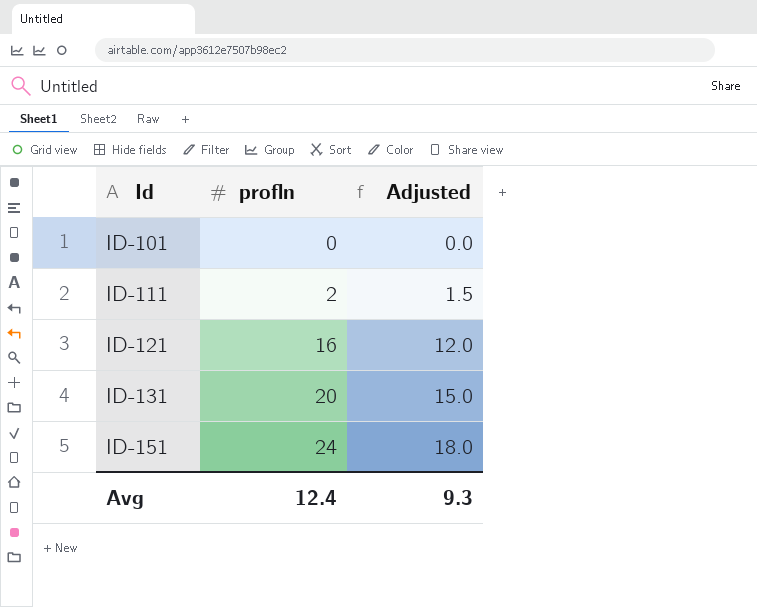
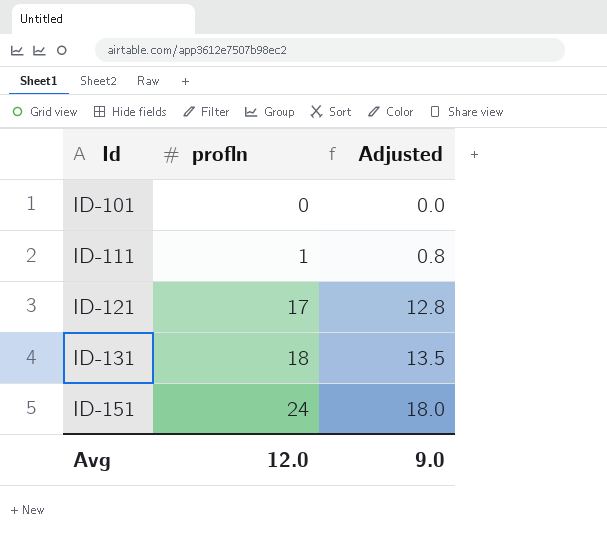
ID-111 | profln: 2 -> 1
ID-111 | Adjusted: 1.5 -> 0.8
ID-121 | profln: 16 -> 17
ID-121 | Adjusted: 12.0 -> 12.8
ID-131 | profln: 20 -> 18
ID-131 | Adjusted: 15.0 -> 13.5
Avg | profln: 12.4 -> 12.0
Avg | Adjusted: 9.3 -> 9.0

